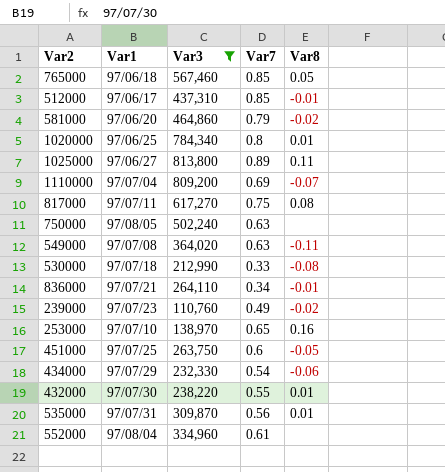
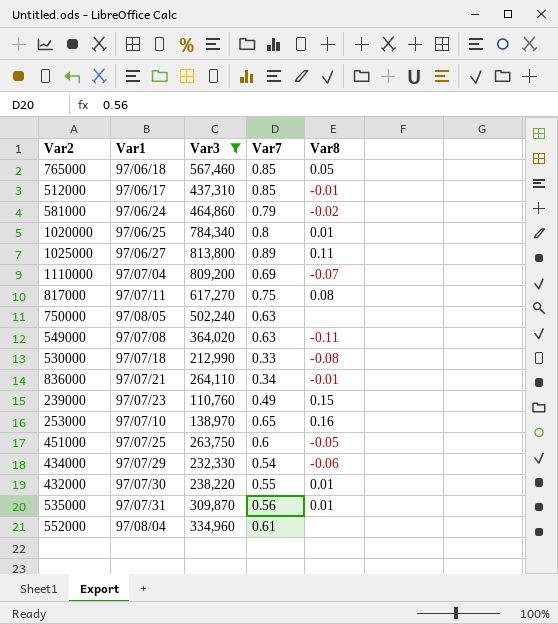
581000 | Var1: 97/06/20 -> 97/06/24
239000 | Var8: -0.02 -> 0.15

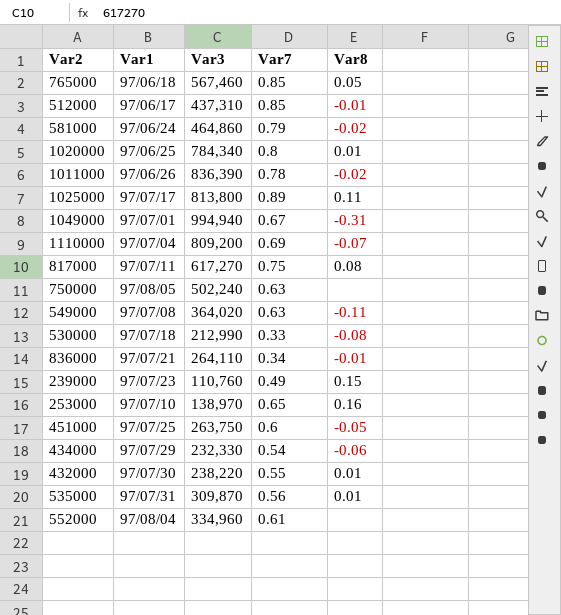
filter: Var3 <= 813,800 -> none
1025000 | Var1: 97/06/27 -> 97/07/17

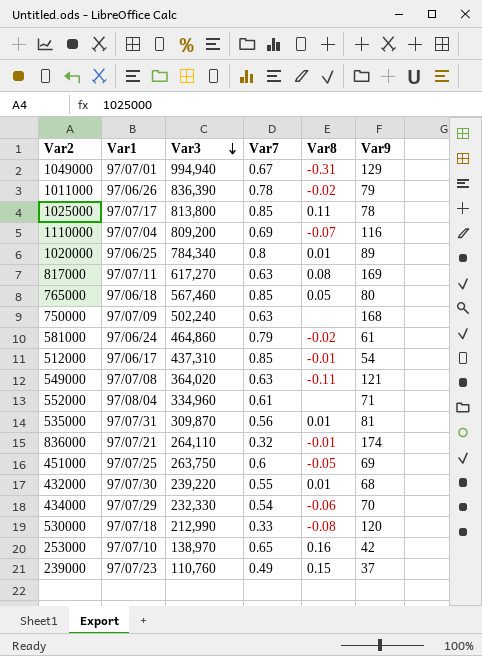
row order: none -> Var3 descending
column Var9 | position: none -> 6
1025000 | Var7: 0.89 -> 0.85
817000 | Var7: 0.75 -> 0.63
750000 | Var1: 97/08/05 -> 97/07/09
836000 | Var7: 0.34 -> 0.32
432000 | Var3: 238,220 -> 239,220

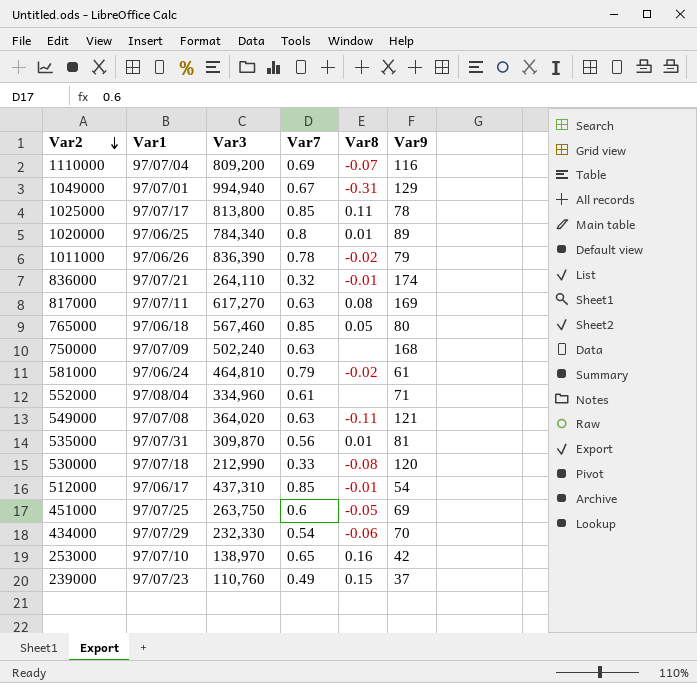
row order: Var3 descending -> Var2 descending
row 432000: 97/07/30 | 239,220 | 0.55 | 0.01 | 68 -> none
581000 | Var3: 464,860 -> 464,810

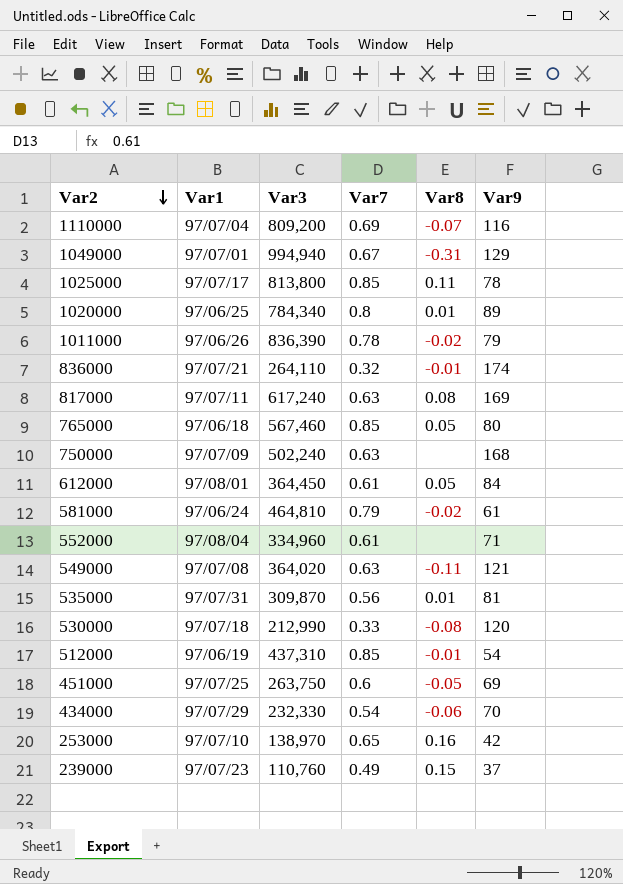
817000 | Var3: 617,270 -> 617,240
row 612000: none -> 97/08/01 | 364,450 | 0.61 | 0.05 | 84
512000 | Var1: 97/06/17 -> 97/06/19

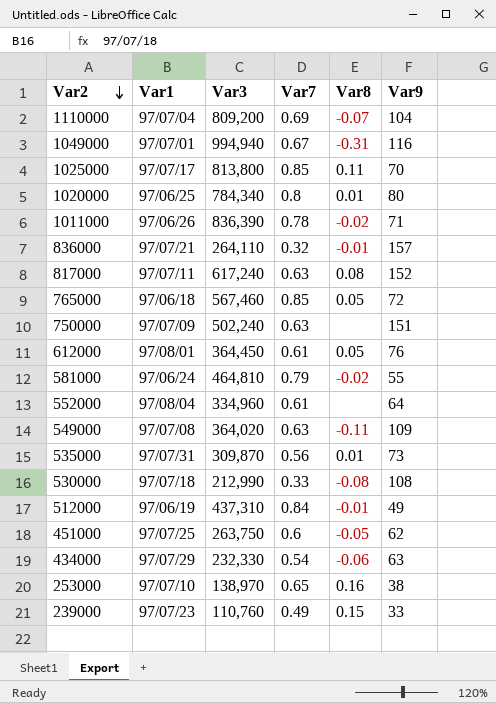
1110000 | Var9: 116 -> 104
1049000 | Var9: 129 -> 116
1025000 | Var9: 78 -> 70
1020000 | Var9: 89 -> 80
1011000 | Var9: 79 -> 71
836000 | Var9: 174 -> 157
817000 | Var9: 169 -> 152
765000 | Var9: 80 -> 72
750000 | Var9: 168 -> 151
612000 | Var9: 84 -> 76
581000 | Var9: 61 -> 55
552000 | Var9: 71 -> 64
549000 | Var9: 121 -> 109
535000 | Var9: 81 -> 73
530000 | Var9: 120 -> 108
512000 | Var7: 0.85 -> 0.84
512000 | Var9: 54 -> 49
451000 | Var9: 69 -> 62
434000 | Var9: 70 -> 63
253000 | Var9: 42 -> 38
239000 | Var9: 37 -> 33

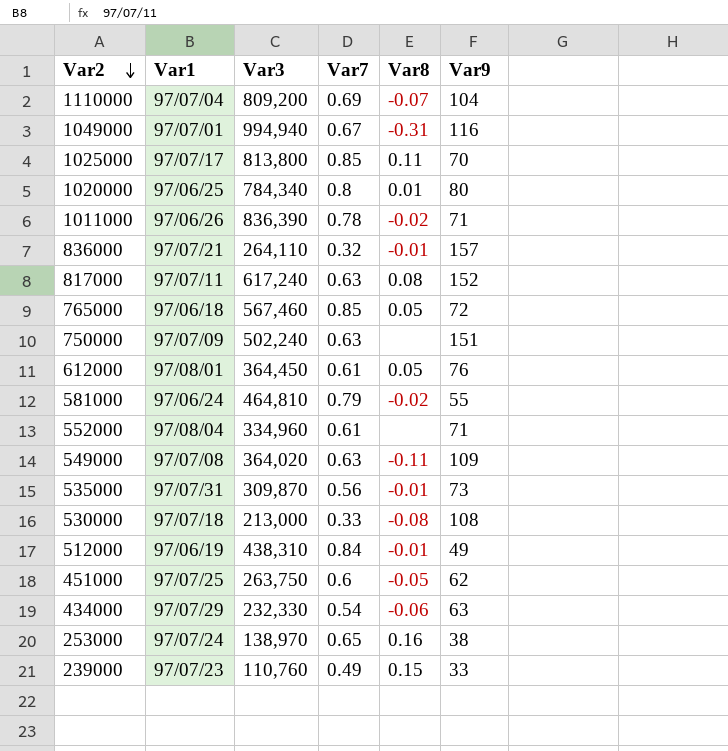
552000 | Var9: 64 -> 71
535000 | Var8: 0.01 -> -0.01
530000 | Var3: 212,990 -> 213,000
512000 | Var3: 437,310 -> 438,310
253000 | Var1: 97/07/10 -> 97/07/24

